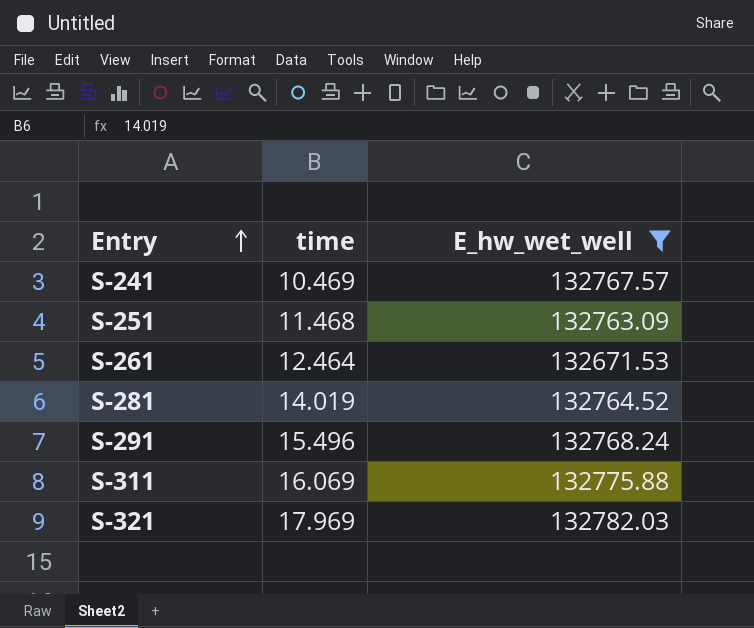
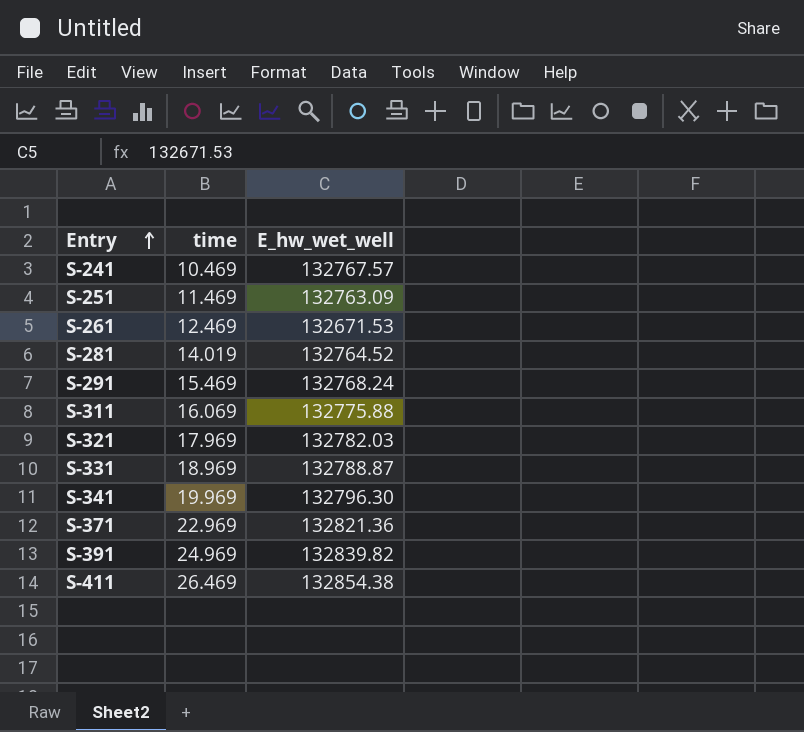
filter: E_hw_wet_well <= 132782.03 -> none
S-251 | time: 11.468 -> 11.469
S-261 | time: 12.464 -> 12.469
S-291 | time: 15.496 -> 15.469

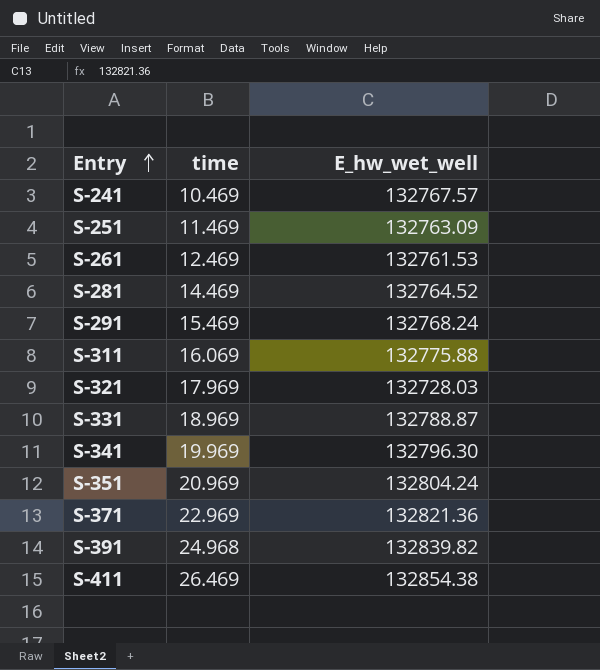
S-261 | E_hw_wet_well: 132671.53 -> 132761.53
S-281 | time: 14.019 -> 14.469
S-321 | E_hw_wet_well: 132782.03 -> 132728.03
row S-351: none -> 20.969 | 132804.24
S-391 | time: 24.969 -> 24.968

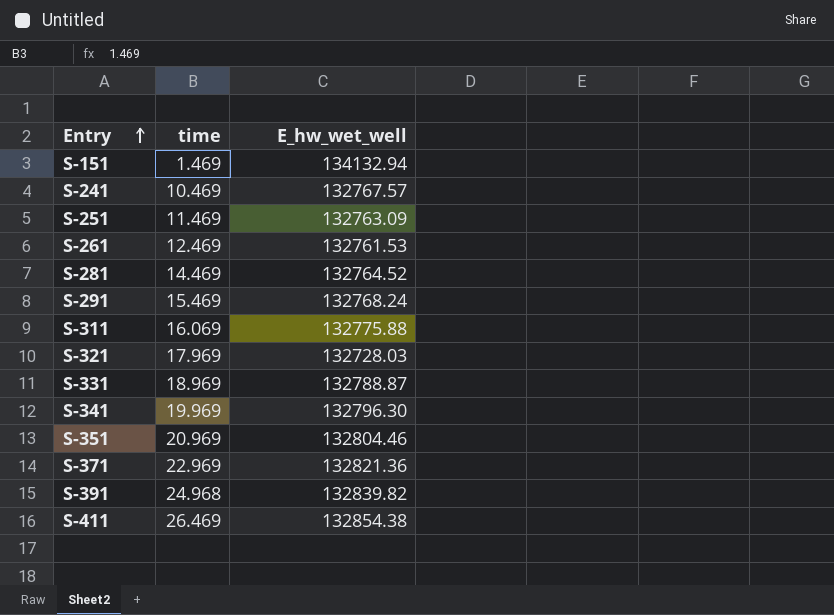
row S-151: none -> 1.469 | 134132.94
S-351 | E_hw_wet_well: 132804.24 -> 132804.46

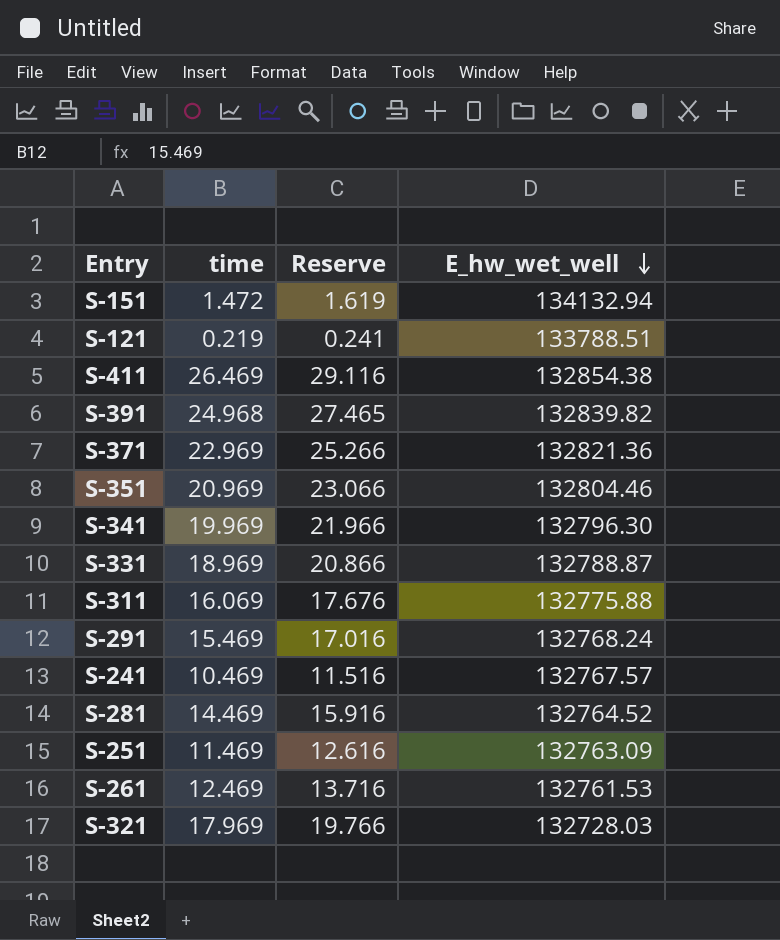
row order: Entry ascending -> E_hw_wet_well descending
column Reserve | formula: none -> [time] * 1.1
S-151 | time: 1.469 -> 1.472
row S-121: none -> 0.219 | 0.241 | 133788.51

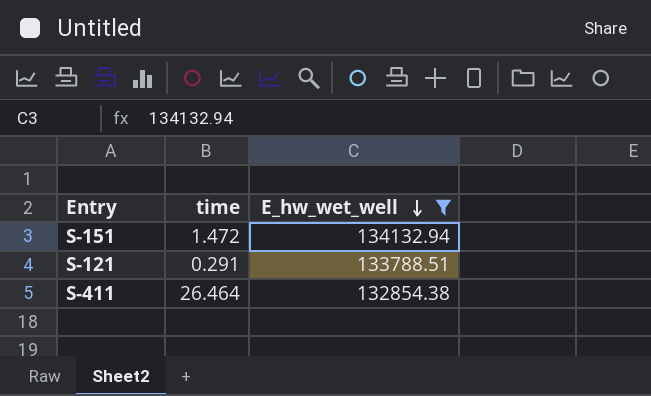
filter: none -> E_hw_wet_well >= 132854.38
column Reserve | formula: [time] * 1.1 -> none
S-121 | time: 0.219 -> 0.291
S-411 | time: 26.469 -> 26.464

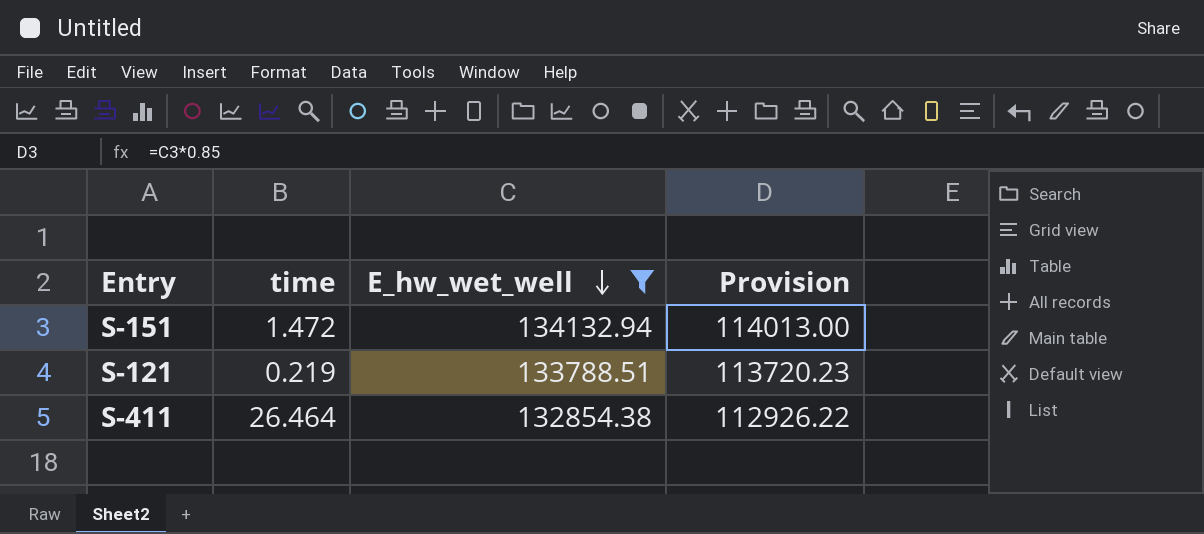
column Provision | formula: none -> [E_hw_wet_well] * 0.85
S-121 | time: 0.291 -> 0.219

